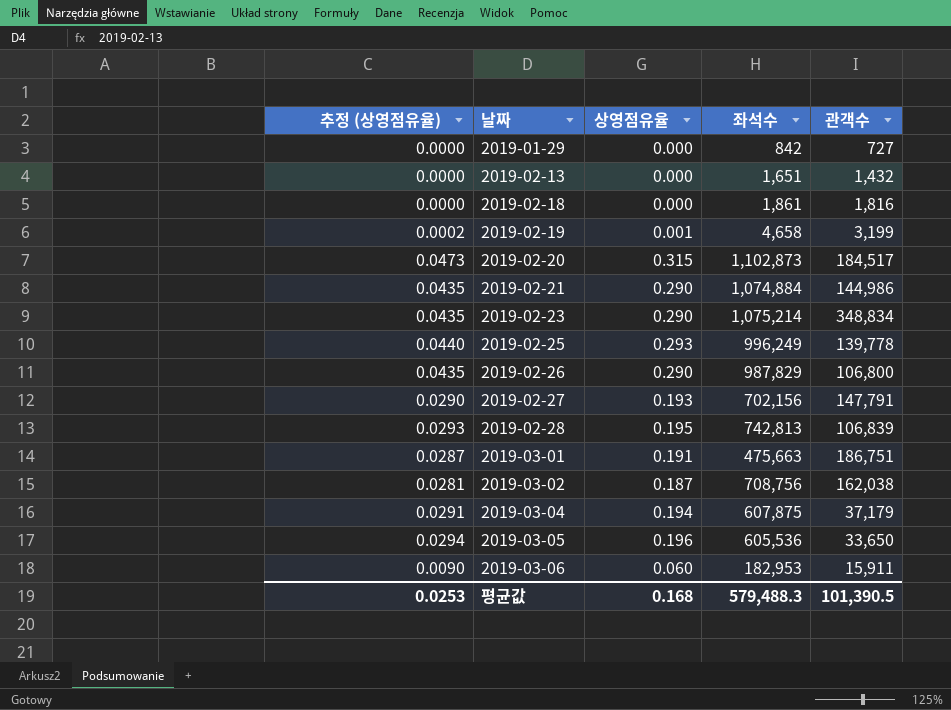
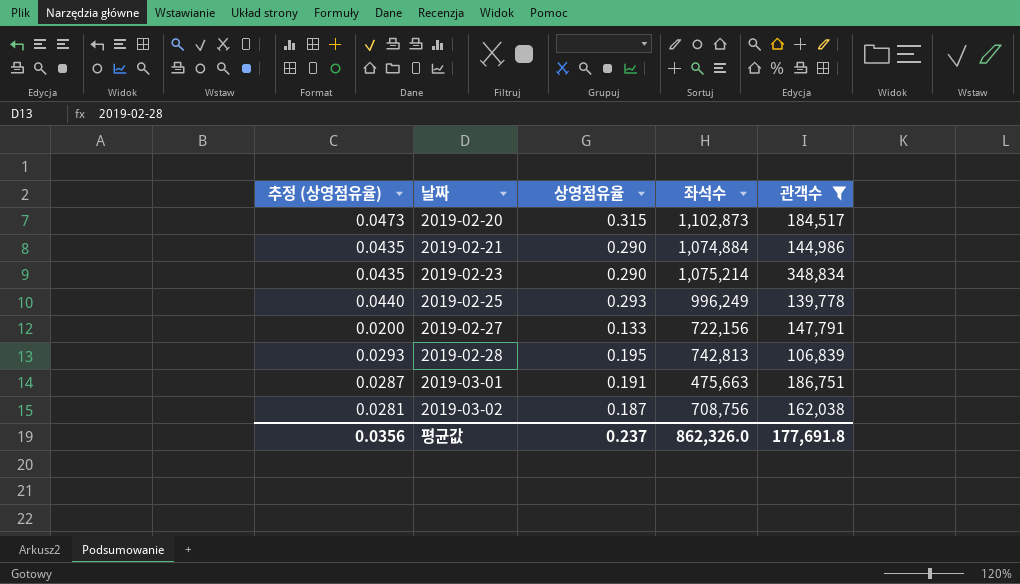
filter: none -> 관객수 >= 106,839
2019-02-27 | 추정 (상영점유율): 0.0290 -> 0.0200
2019-02-27 | 상영점유율: 0.193 -> 0.133
2019-02-27 | 좌석수: 702,156 -> 722,156
평균값 | 추정 (상영점유율): 0.0253 -> 0.0356
평균값 | 상영점유율: 0.168 -> 0.237
평균값 | 좌석수: 579,488.3 -> 862,326.0
평균값 | 관객수: 101,390.5 -> 177,691.8

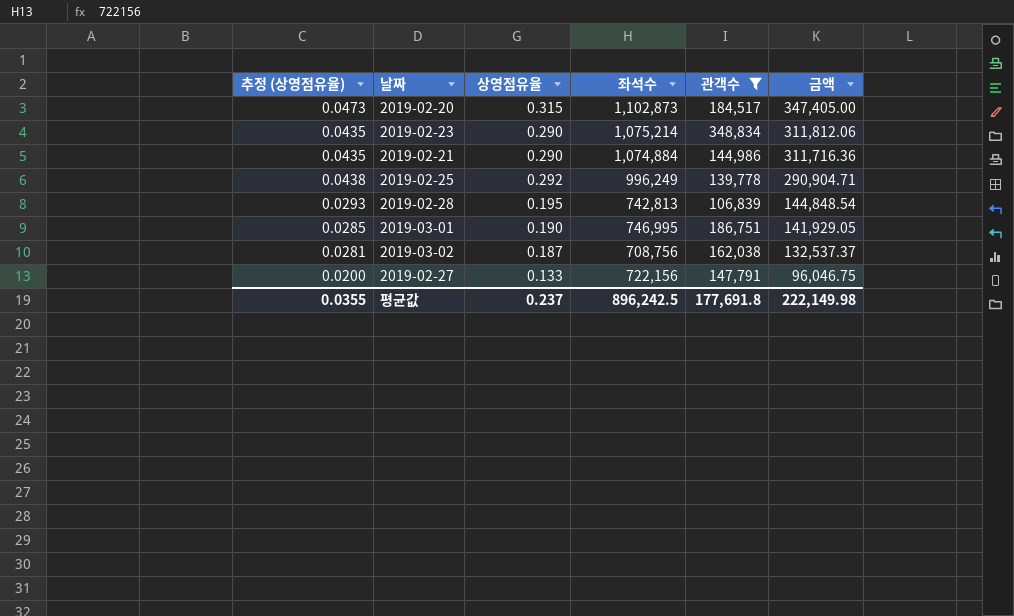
row order: 날짜 ascending -> 금액 descending
column 금액 | formula: none -> [상영점유율] * [좌석수]
2019-02-25 | 추정 (상영점유율): 0.0440 -> 0.0438
2019-02-25 | 상영점유율: 0.293 -> 0.292
2019-03-01 | 추정 (상영점유율): 0.0287 -> 0.0285
2019-03-01 | 상영점유율: 0.191 -> 0.190
2019-03-01 | 좌석수: 475,663 -> 746,995
평균값 | 추정 (상영점유율): 0.0356 -> 0.0355
평균값 | 좌석수: 862,326.0 -> 896,242.5

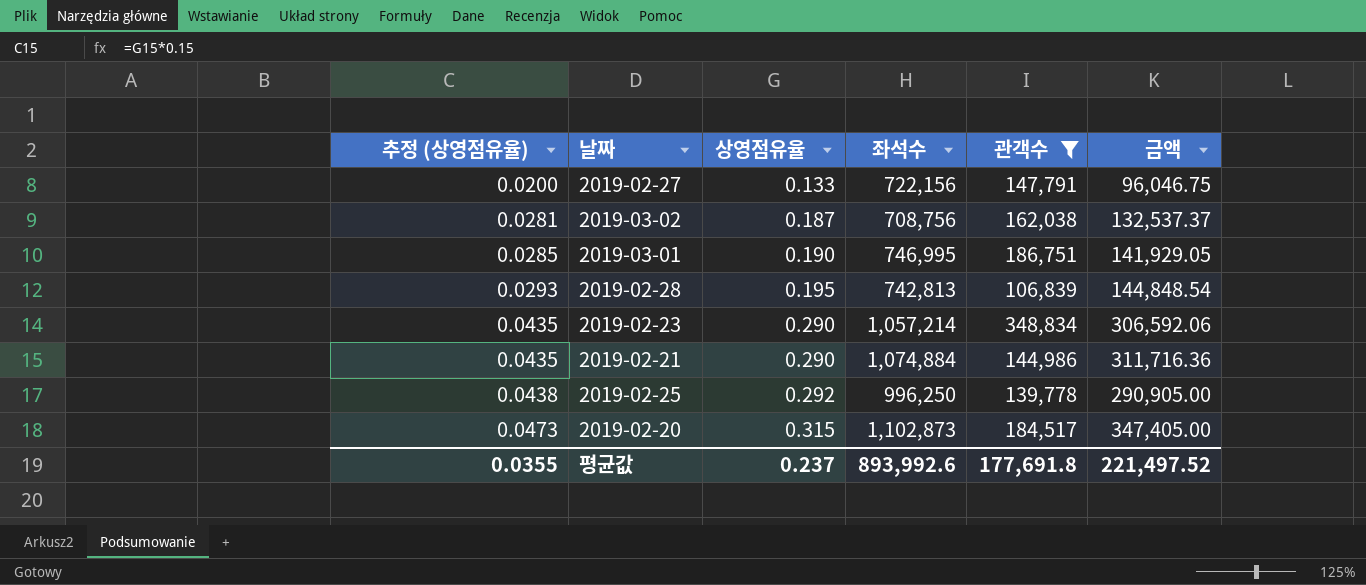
row order: 금액 descending -> 추정 (상영점유율) ascending
2019-02-23 | 좌석수: 1,075,214 -> 1,057,214
2019-02-23 | 금액: 311,812.06 -> 306,592.06
2019-02-25 | 좌석수: 996,249 -> 996,250
2019-02-25 | 금액: 290,904.71 -> 290,905.00
평균값 | 좌석수: 896,242.5 -> 893,992.6
평균값 | 금액: 222,149.98 -> 221,497.52

